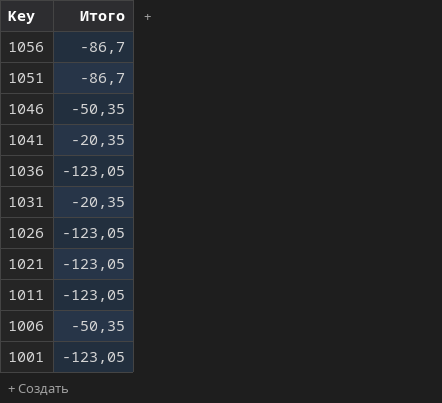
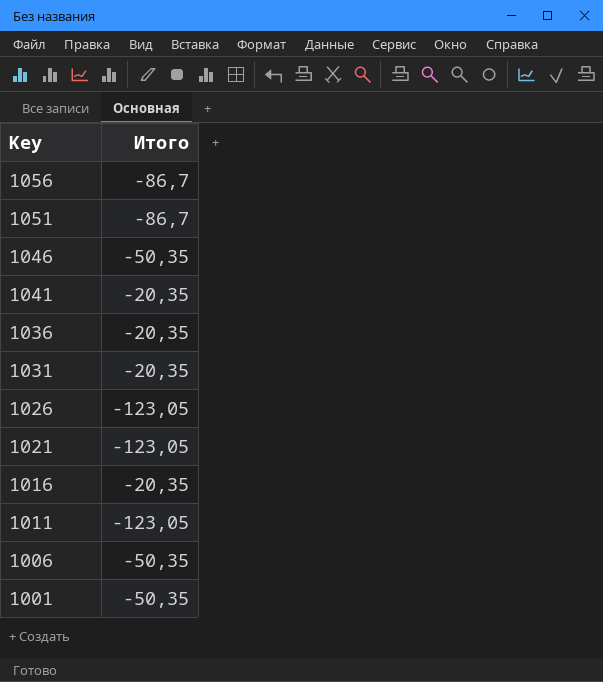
1036 | Итого: -123,05 -> -20,35
row 1016: none -> -20,35
1001 | Итого: -123,05 -> -50,35

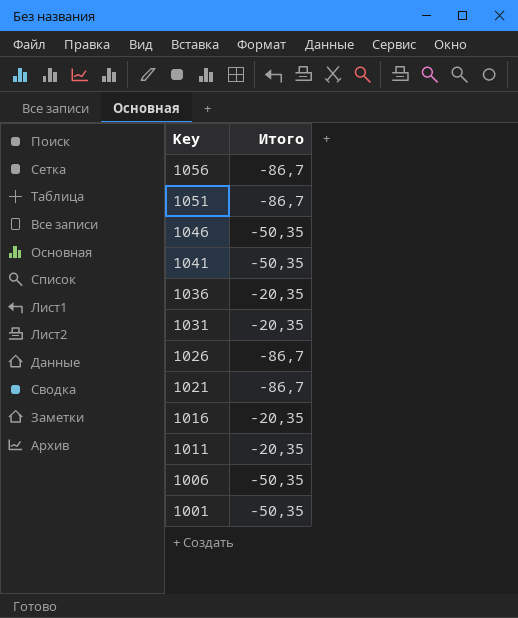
1041 | Итого: -20,35 -> -50,35
1026 | Итого: -123,05 -> -86,7
1021 | Итого: -123,05 -> -86,7
1011 | Итого: -123,05 -> -20,35

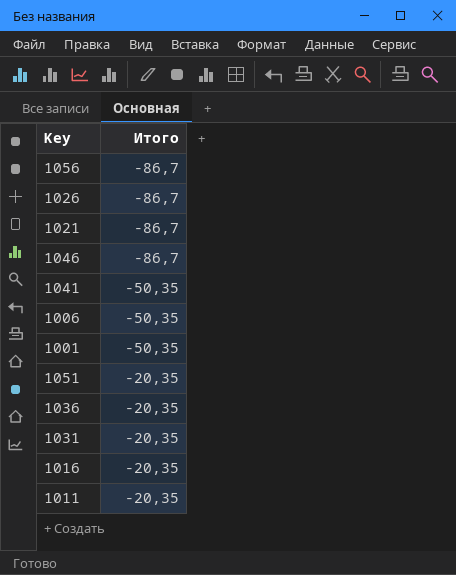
row order: Key descending -> Итого ascending
1046 | Итого: -50,35 -> -86,7
1051 | Итого: -86,7 -> -20,35

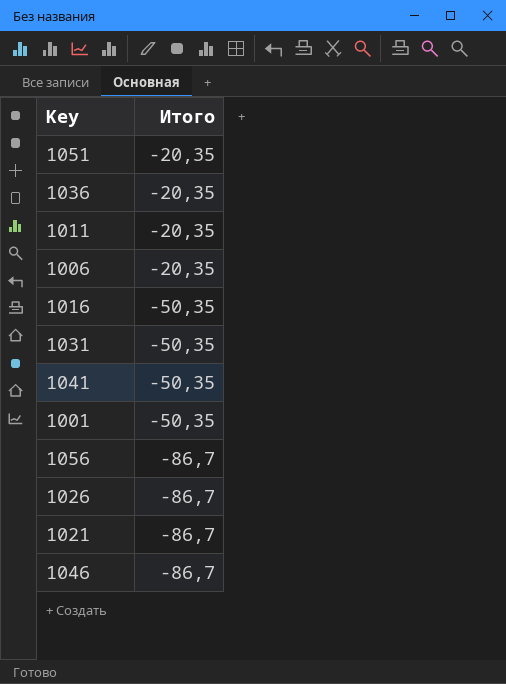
row order: Итого ascending -> Итого descending
1006 | Итого: -50,35 -> -20,35
1016 | Итого: -20,35 -> -50,35
1031 | Итого: -20,35 -> -50,35

